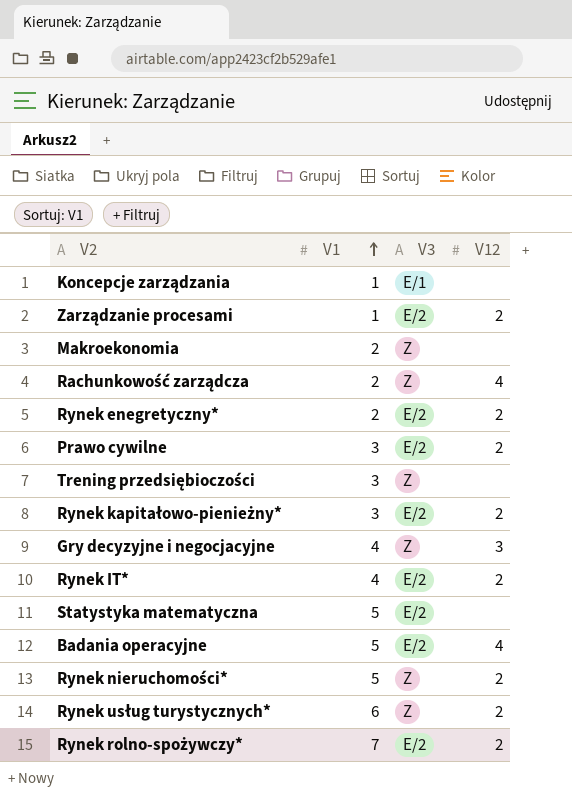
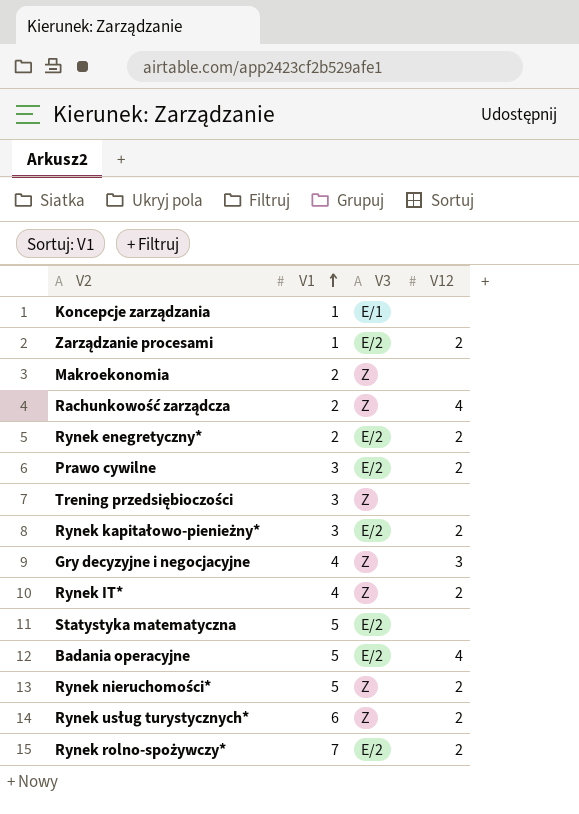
Rynek IT* | V3: E/2 -> Z

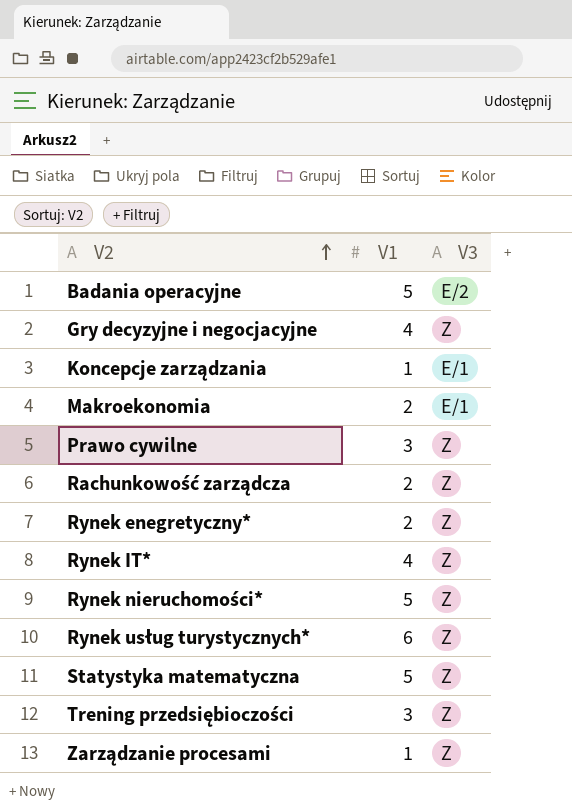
row order: V1 ascending -> V2 ascending
column V12 | position: 4 -> none
row Rynek kapitałowo-pienieżny*: 3 | E/2 | 2 -> none
row Rynek rolno-spożywczy*: 7 | E/2 | 2 -> none
Makroekonomia | V3: Z -> E/1
Prawo cywilne | V3: E/2 -> Z
Rynek enegretyczny* | V3: E/2 -> Z
Statystyka matematyczna | V3: E/2 -> Z
Zarządzanie procesami | V3: E/2 -> Z

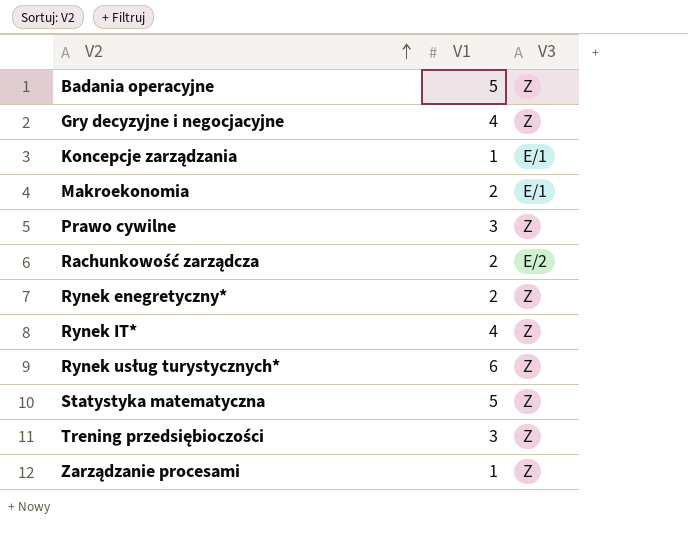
row Rynek nieruchomości*: 5 | Z -> none
Badania operacyjne | V3: E/2 -> Z
Rachunkowość zarządcza | V3: Z -> E/2

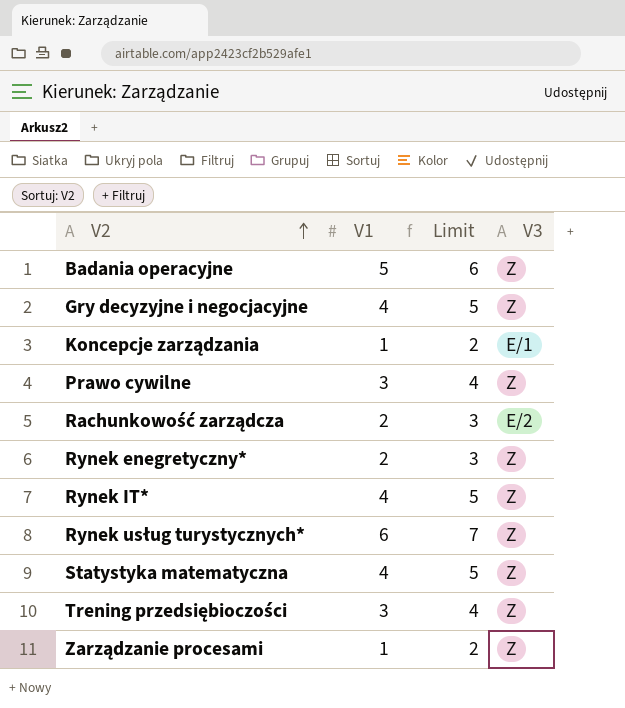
column Limit | formula: none -> [V1] + 1
row Makroekonomia: 2 | E/1 -> none
Statystyka matematyczna | V1: 5 -> 4

